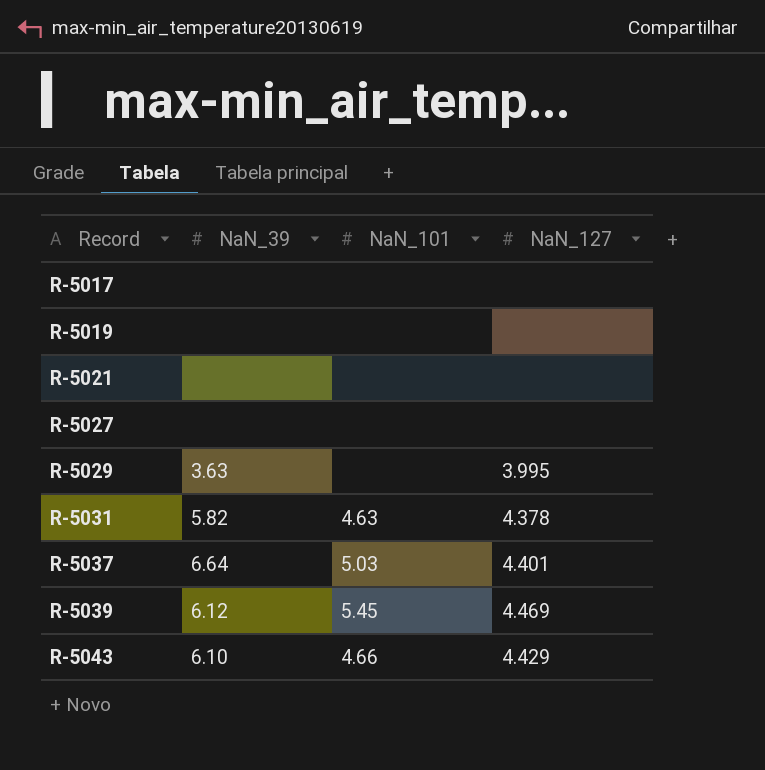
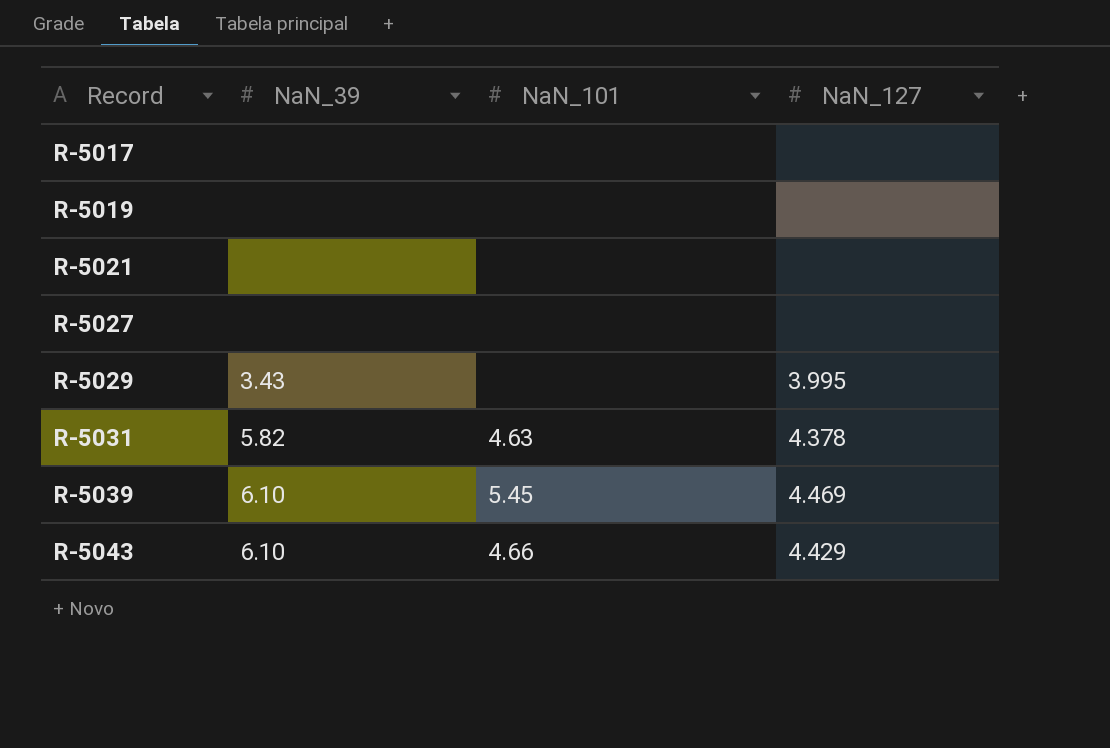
row R-5037: 6.64 | 5.03 | 4.401 -> none
R-5029 | NaN_39: 3.63 -> 3.43
R-5039 | NaN_39: 6.12 -> 6.10

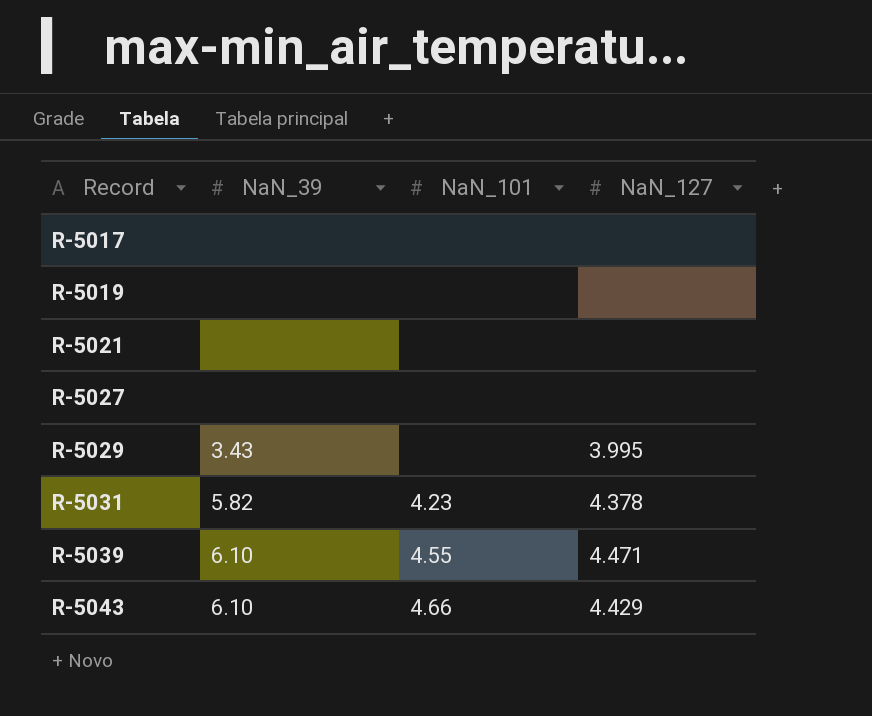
R-5031 | NaN_101: 4.63 -> 4.23
R-5039 | NaN_101: 5.45 -> 4.55
R-5039 | NaN_127: 4.469 -> 4.471

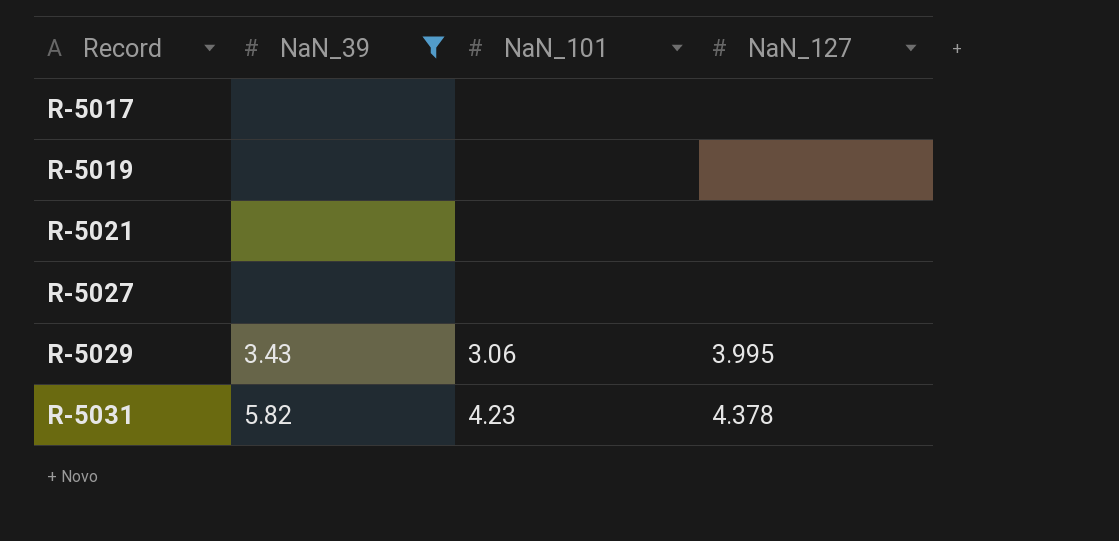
filter: none -> NaN_39 != 6.10
R-5029 | NaN_101: none -> 3.06

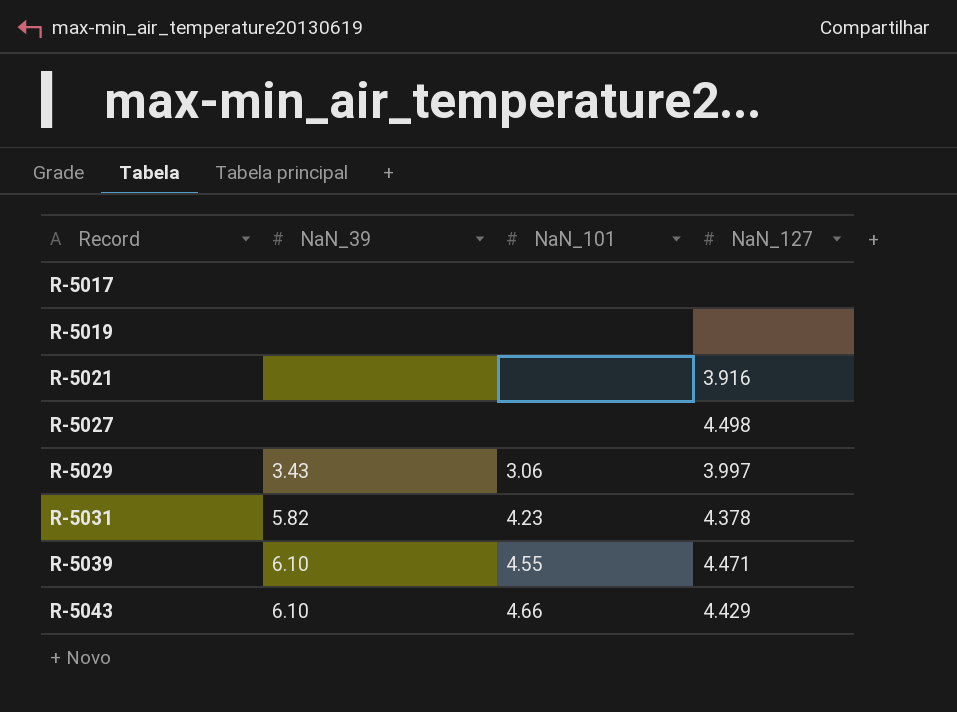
filter: NaN_39 != 6.10 -> none
R-5021 | NaN_127: none -> 3.916
R-5027 | NaN_127: none -> 4.498
R-5029 | NaN_127: 3.995 -> 3.997

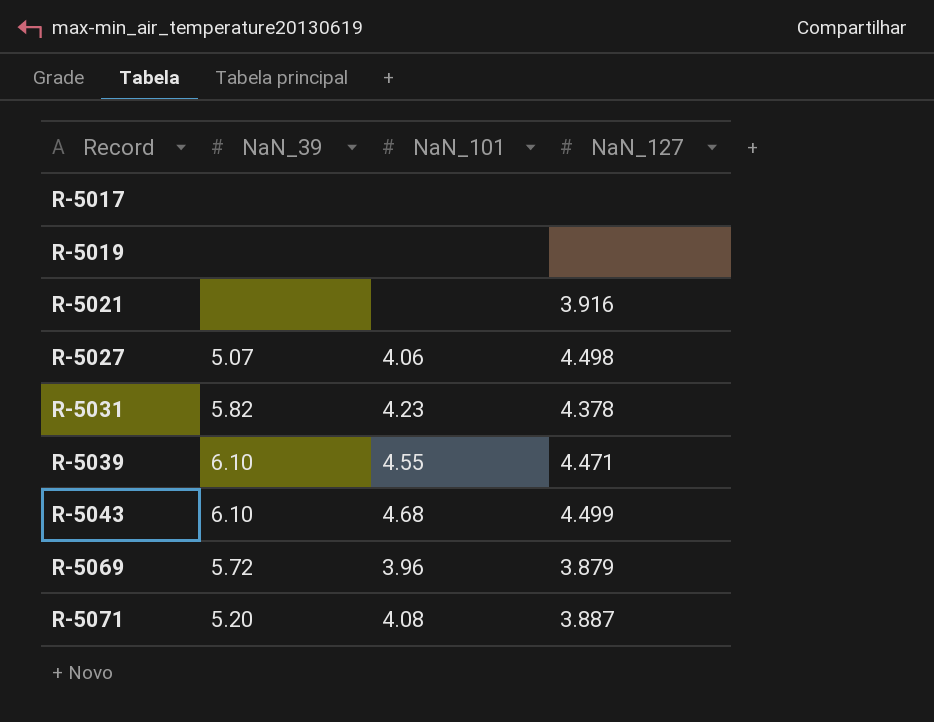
row R-5029: 3.43 | 3.06 | 3.997 -> none
R-5027 | NaN_39: none -> 5.07
R-5027 | NaN_101: none -> 4.06
R-5043 | NaN_101: 4.66 -> 4.68
R-5043 | NaN_127: 4.429 -> 4.499
row R-5069: none -> 5.72 | 3.96 | 3.879
row R-5071: none -> 5.20 | 4.08 | 3.887

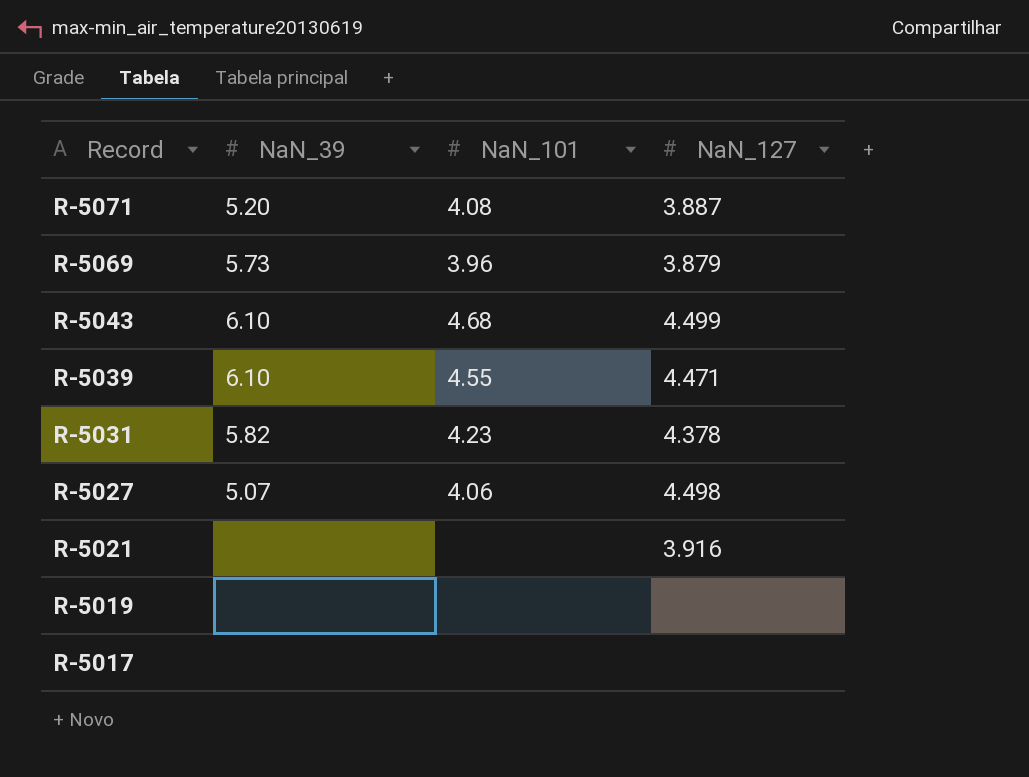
row order: Record ascending -> Record descending
R-5069 | NaN_39: 5.72 -> 5.73

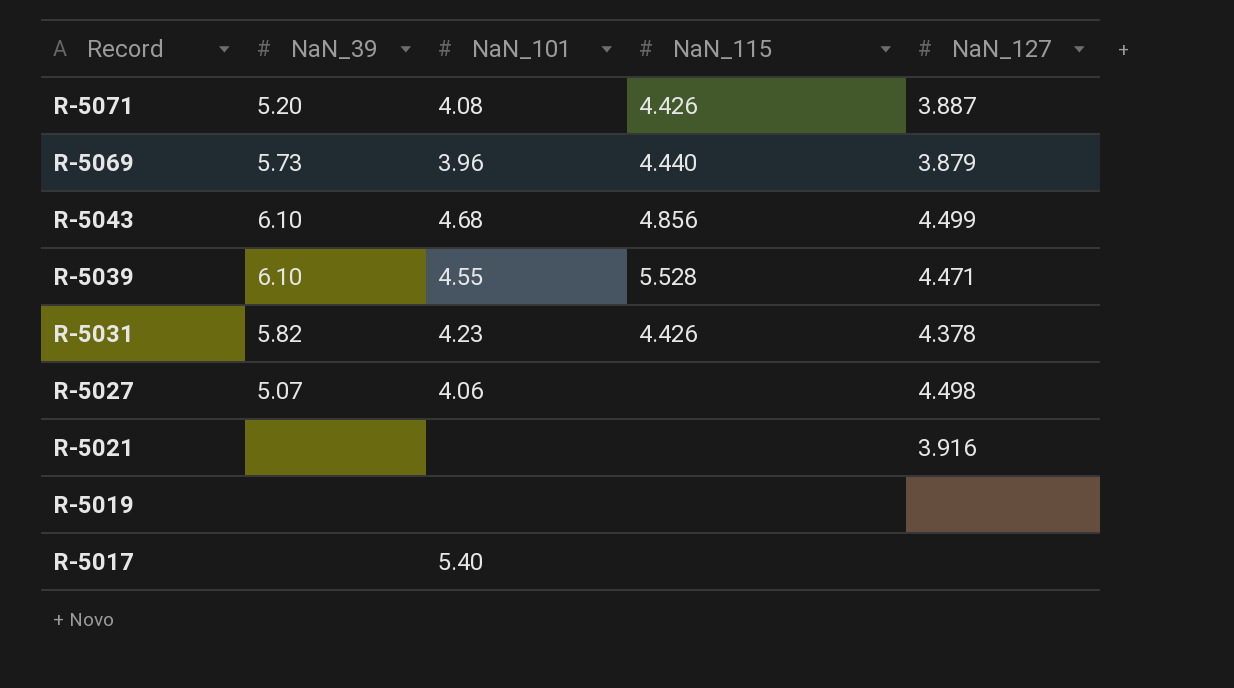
column NaN_115 | position: none -> 4
R-5017 | NaN_101: none -> 5.40

